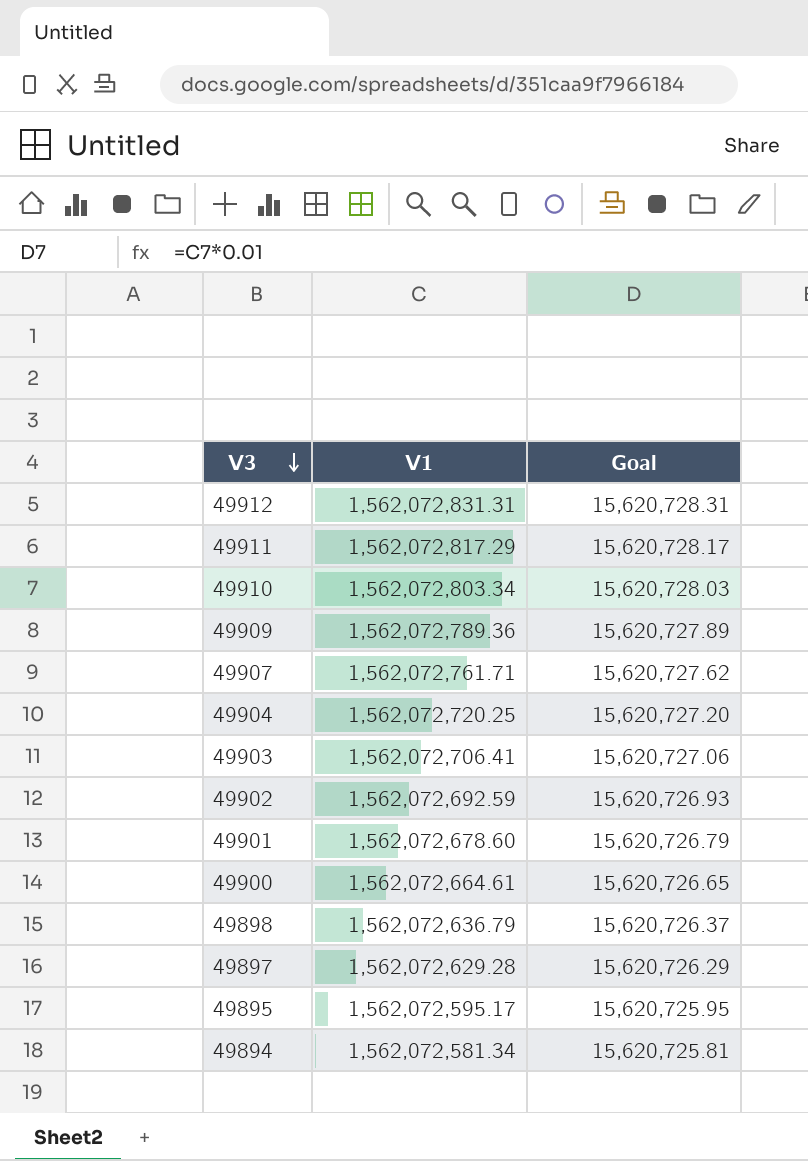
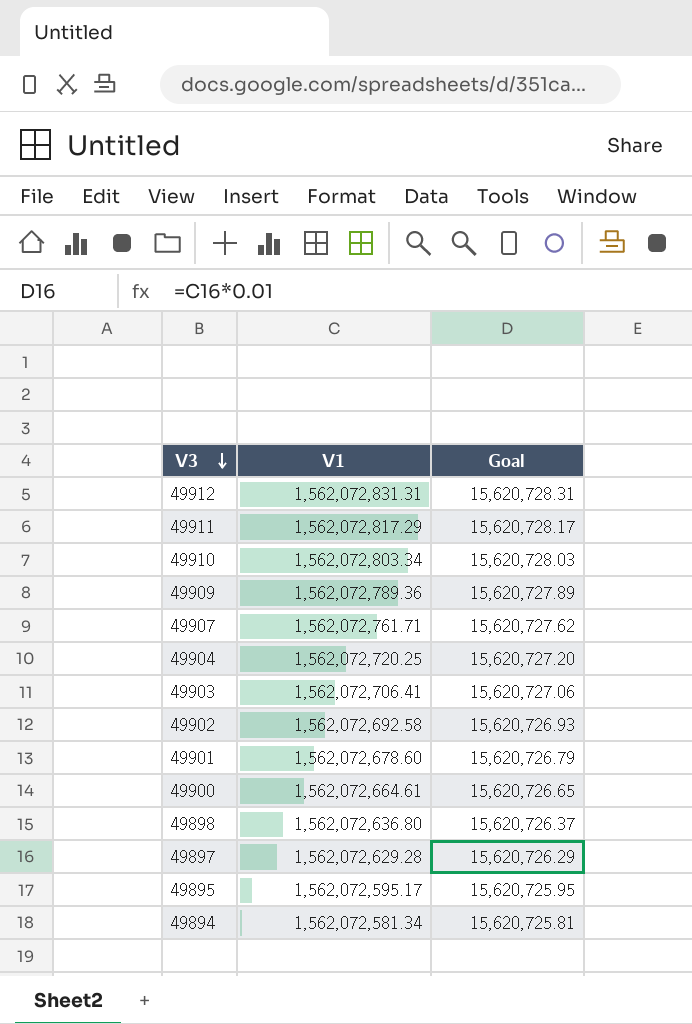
49902 | V1: 1,562,072,692.59 -> 1,562,072,692.58
49898 | V1: 1,562,072,636.79 -> 1,562,072,636.80

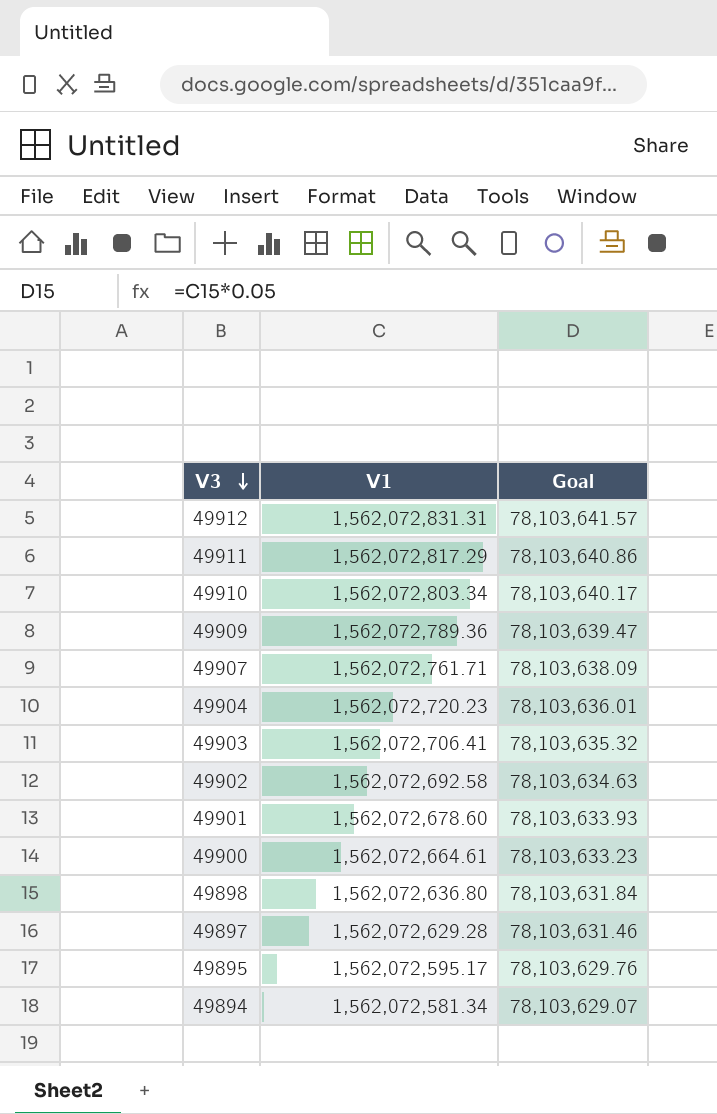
column Goal | formula: [V1] * 0.01 -> [V1] * 0.05
49904 | V1: 1,562,072,720.25 -> 1,562,072,720.23

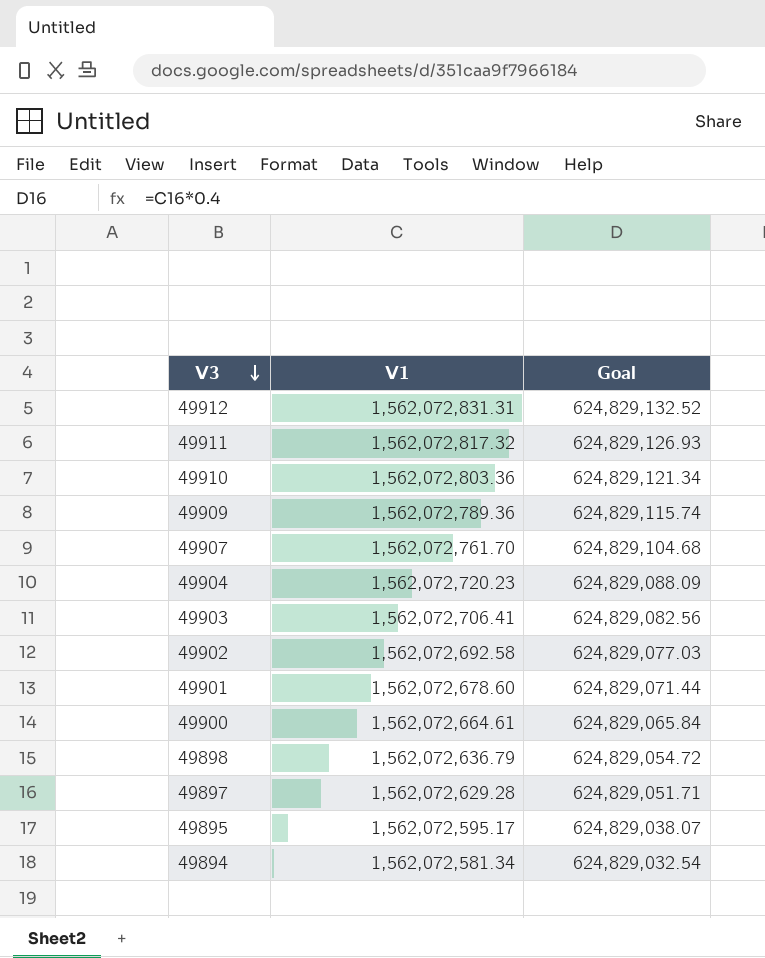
column Goal | formula: [V1] * 0.05 -> [V1] * 0.4
49911 | V1: 1,562,072,817.29 -> 1,562,072,817.32
49910 | V1: 1,562,072,803.34 -> 1,562,072,803.36
49907 | V1: 1,562,072,761.71 -> 1,562,072,761.70
49898 | V1: 1,562,072,636.80 -> 1,562,072,636.79

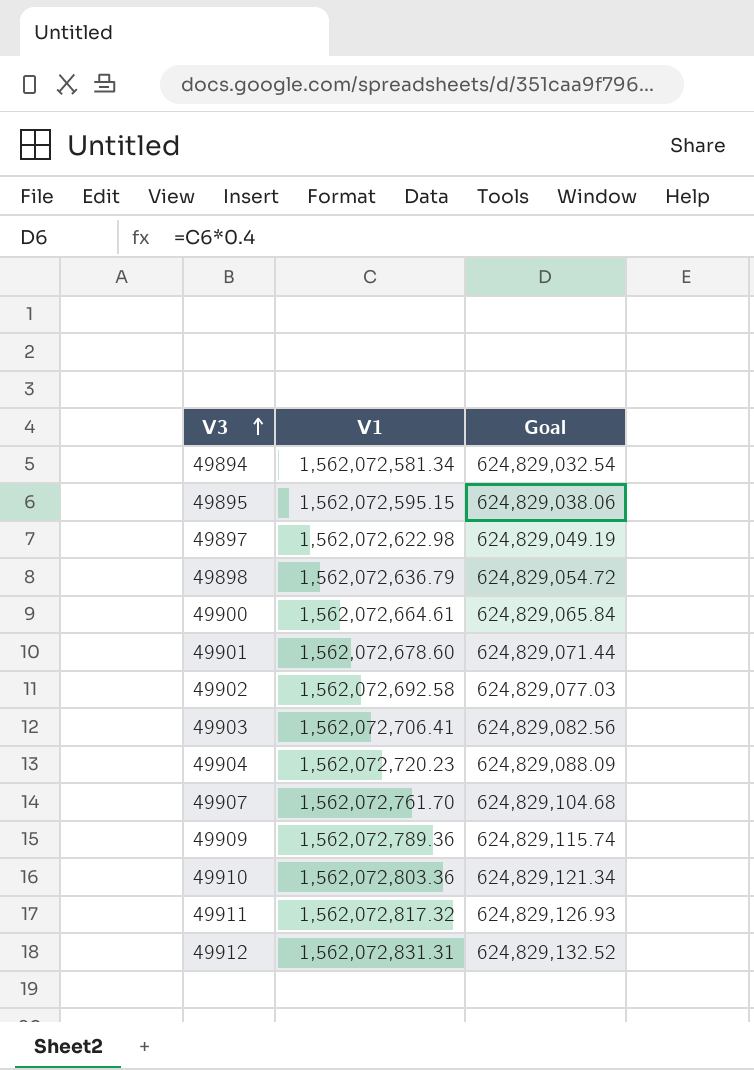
row order: V3 descending -> V3 ascending
49895 | V1: 1,562,072,595.17 -> 1,562,072,595.15
49895 | Goal: 624,829,038.07 -> 624,829,038.06
49897 | V1: 1,562,072,629.28 -> 1,562,072,622.98
49897 | Goal: 624,829,051.71 -> 624,829,049.19

